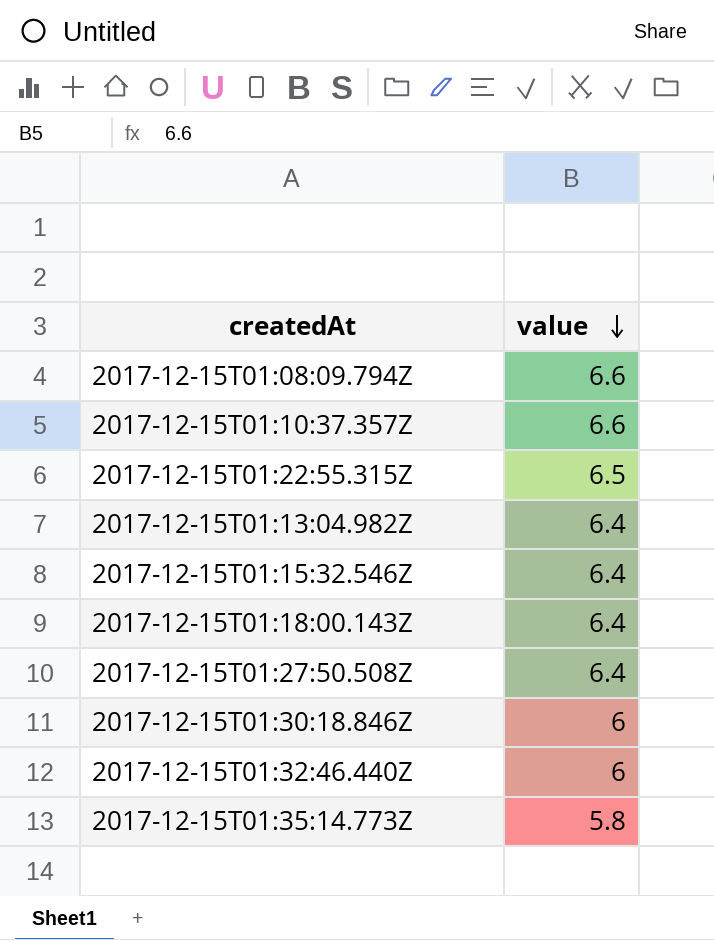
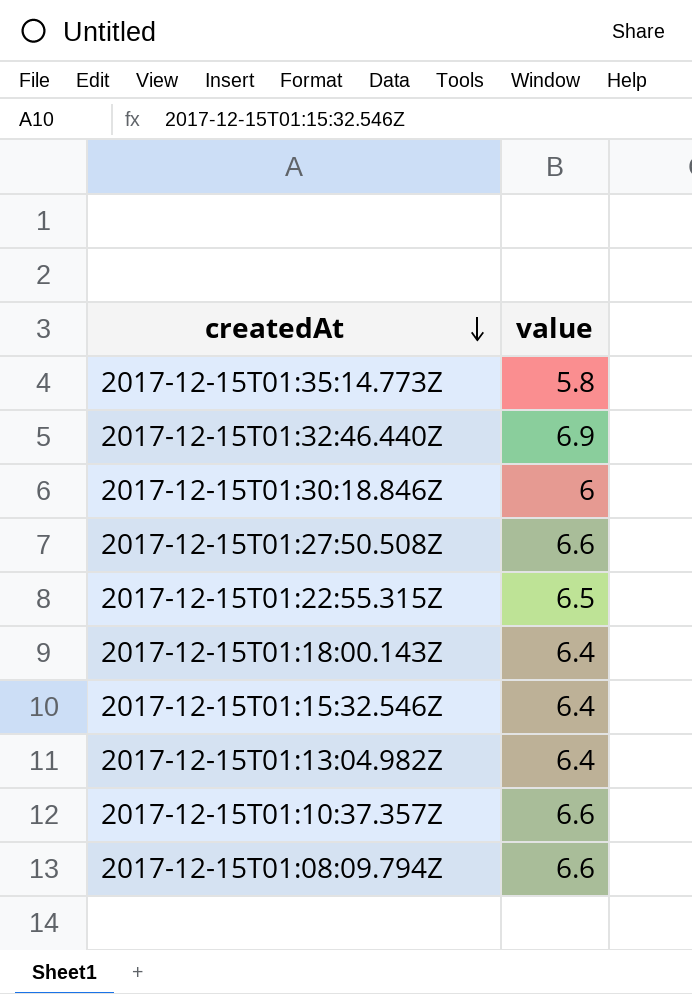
row order: value descending -> createdAt descending
2017-12-15T01:32:46.440Z | value: 6 -> 6.9
2017-12-15T01:27:50.508Z | value: 6.4 -> 6.6

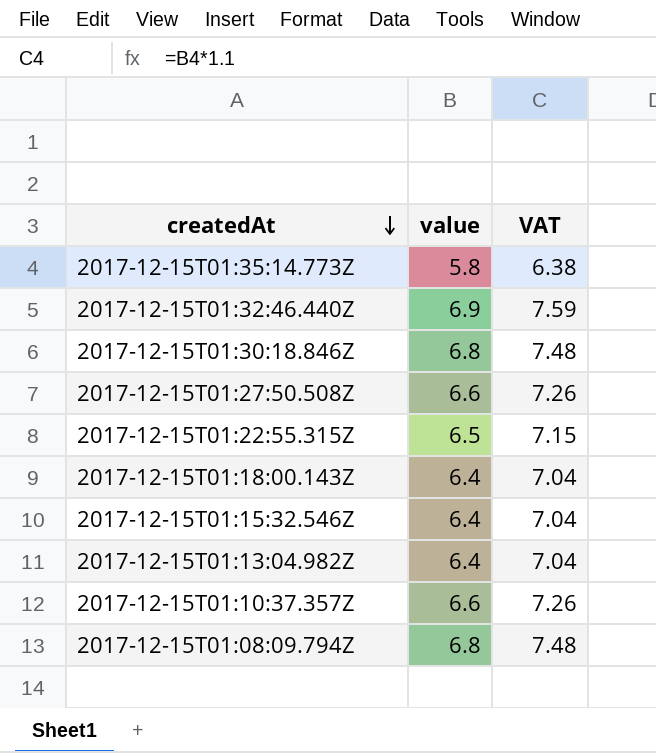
column VAT | formula: none -> [value] * 1.1
2017-12-15T01:30:18.846Z | value: 6 -> 6.8
2017-12-15T01:08:09.794Z | value: 6.6 -> 6.8

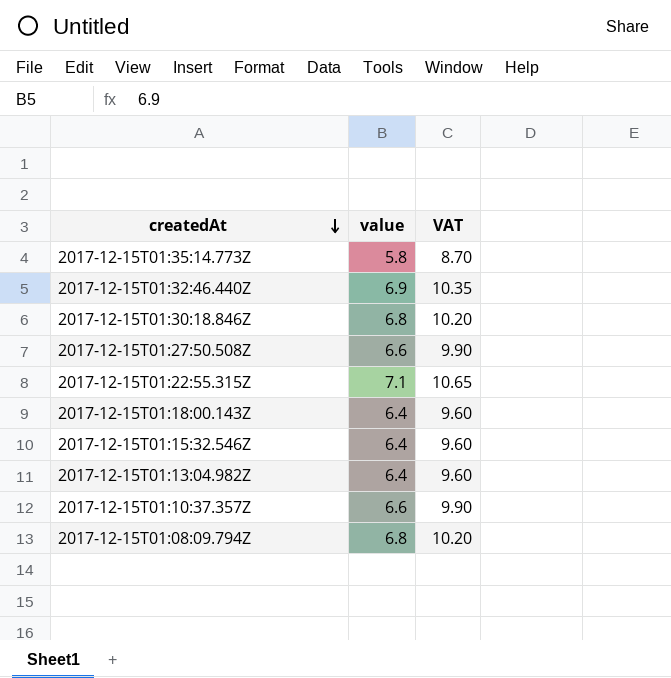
column VAT | formula: [value] * 1.1 -> [value] * 1.5
2017-12-15T01:22:55.315Z | value: 6.5 -> 7.1

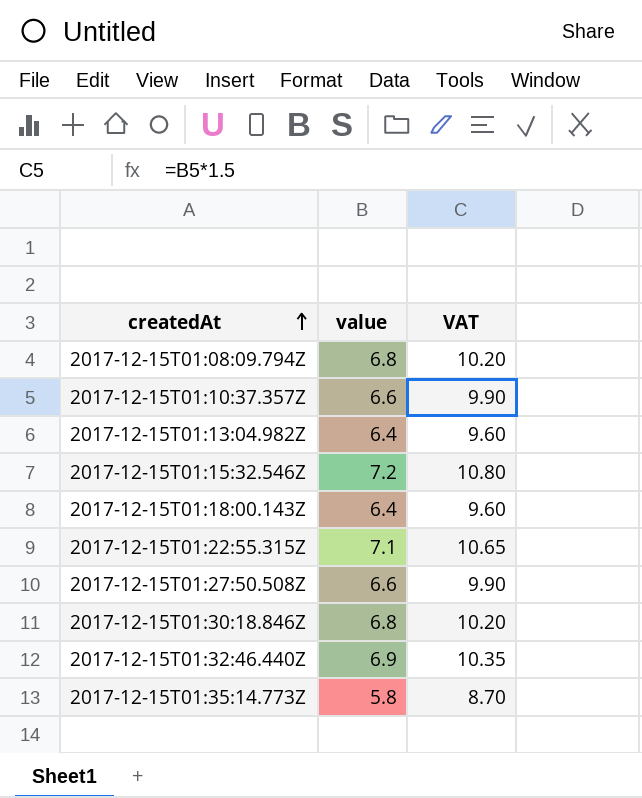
row order: createdAt descending -> createdAt ascending
2017-12-15T01:15:32.546Z | value: 6.4 -> 7.2
2017-12-15T01:15:32.546Z | VAT: 9.60 -> 10.80

